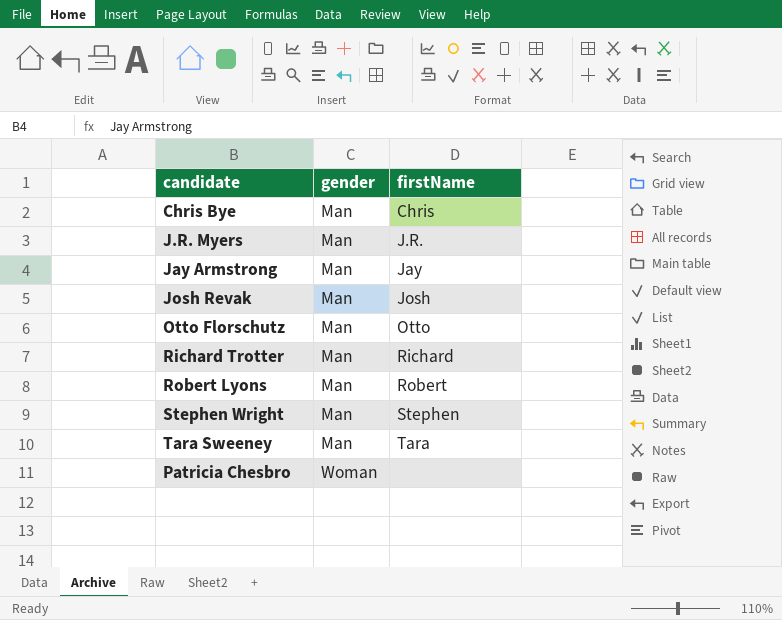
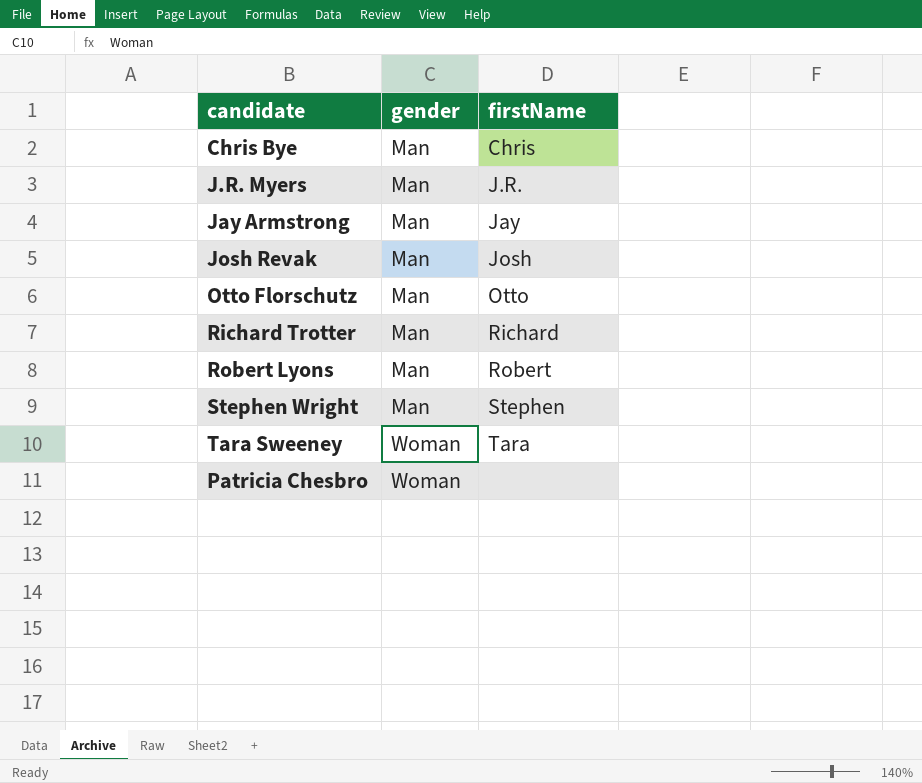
Tara Sweeney | gender: Man -> Woman

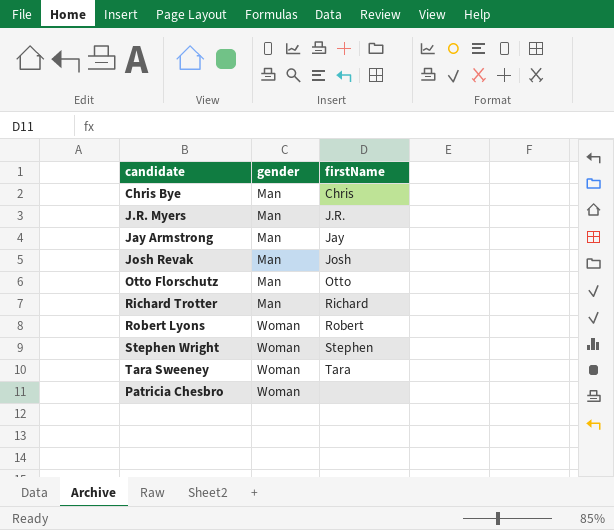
Robert Lyons | gender: Man -> Woman
Stephen Wright | gender: Man -> Woman

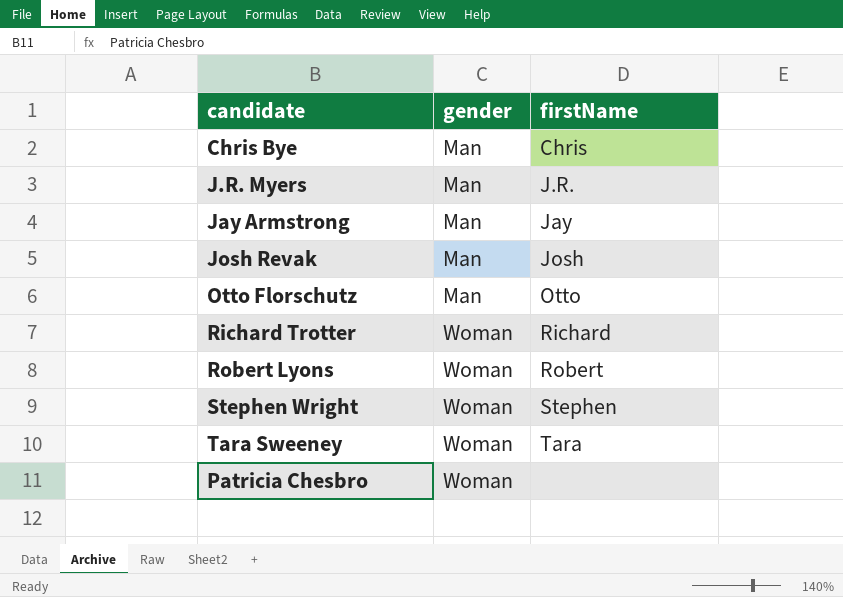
Richard Trotter | gender: Man -> Woman

